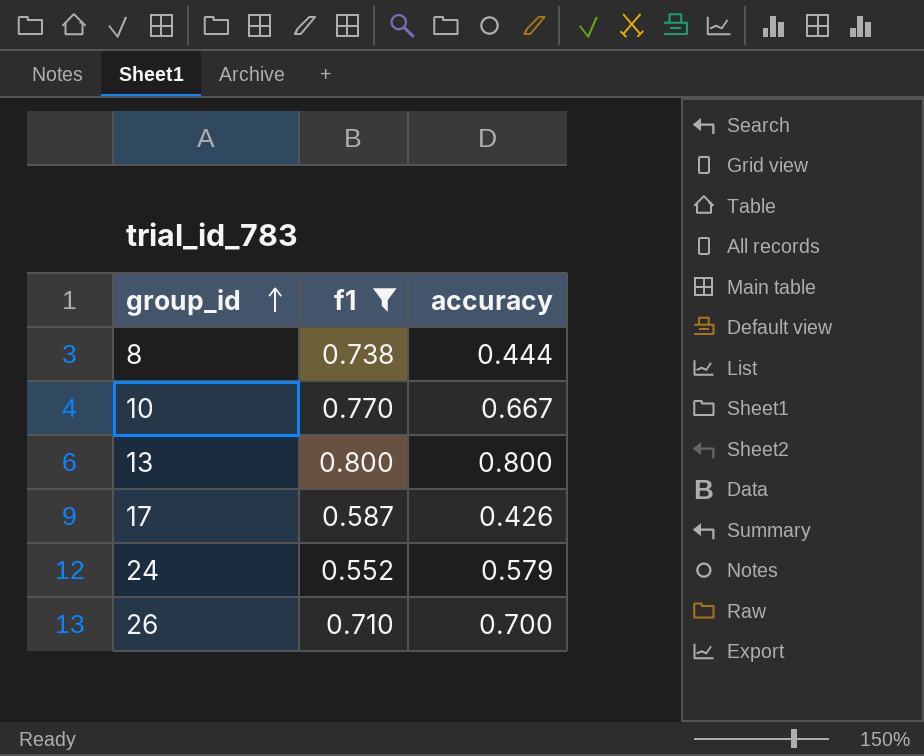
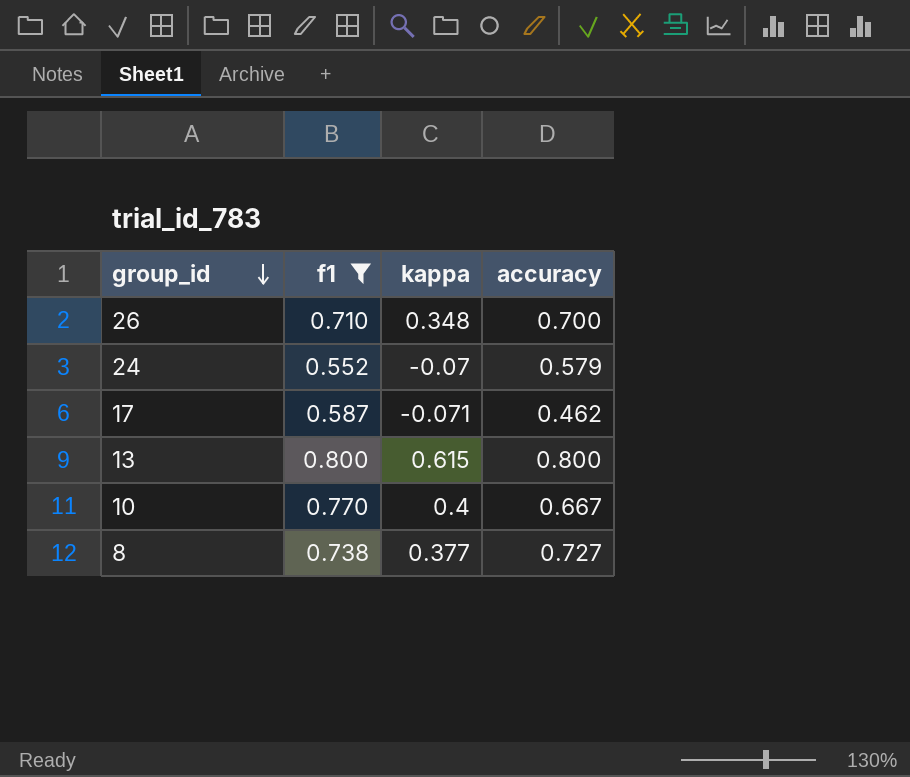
row order: group_id ascending -> group_id descending
column kappa | position: none -> 3
17 | accuracy: 0.426 -> 0.462
8 | accuracy: 0.444 -> 0.727

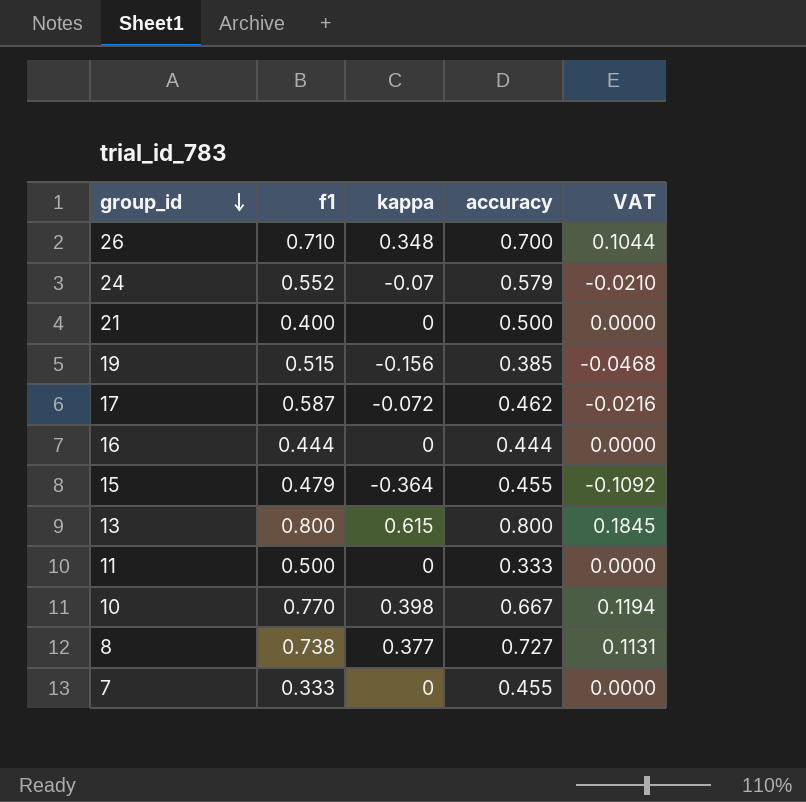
filter: f1 >= 0.552 -> none
column VAT | formula: none -> [kappa] * 0.3
17 | kappa: -0.071 -> -0.072
10 | kappa: 0.4 -> 0.398

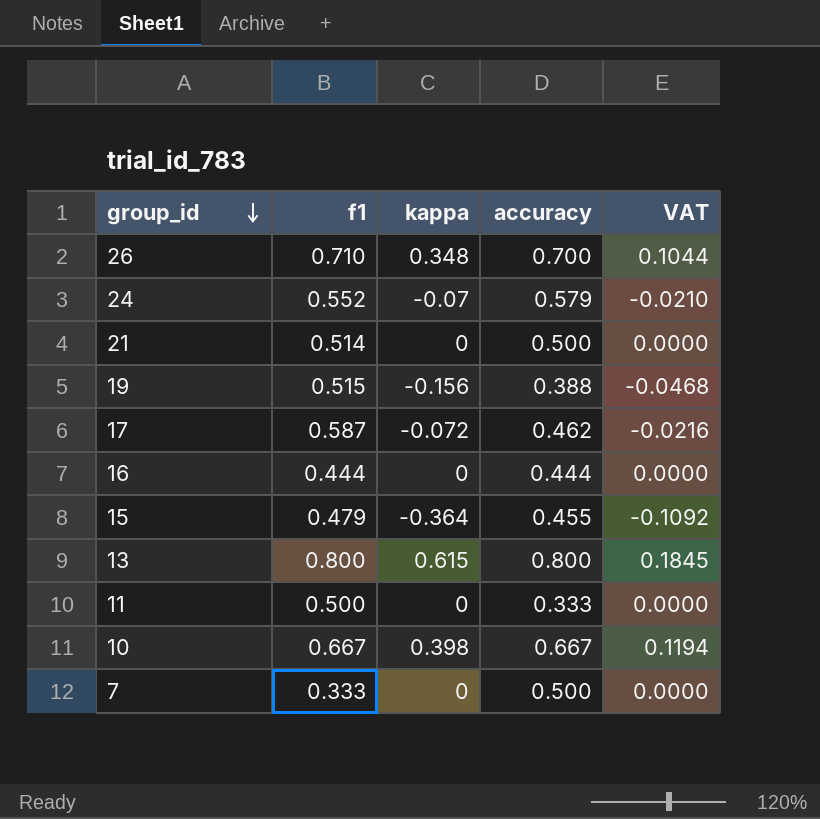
row 8: 0.738 | 0.377 | 0.727 | 0.1131 -> none
21 | f1: 0.400 -> 0.514
19 | accuracy: 0.385 -> 0.388
10 | f1: 0.770 -> 0.667
7 | accuracy: 0.455 -> 0.500

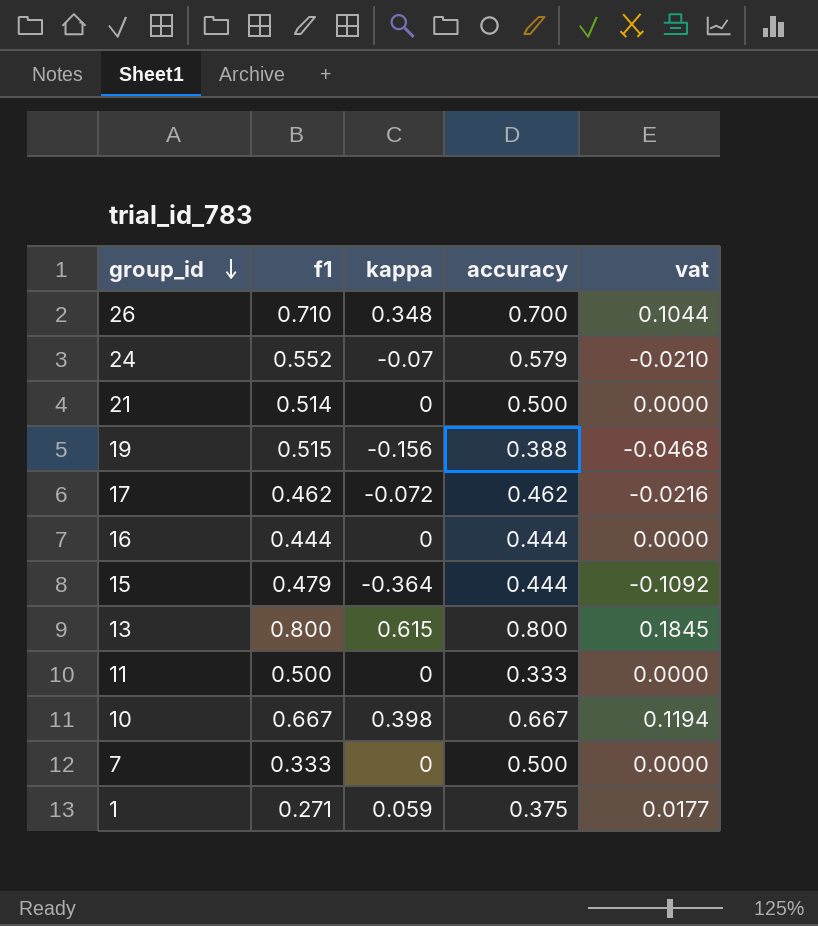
column name: VAT -> vat
17 | f1: 0.587 -> 0.462
15 | accuracy: 0.455 -> 0.444
row 1: none -> 0.271 | 0.059 | 0.375 | 0.0177

